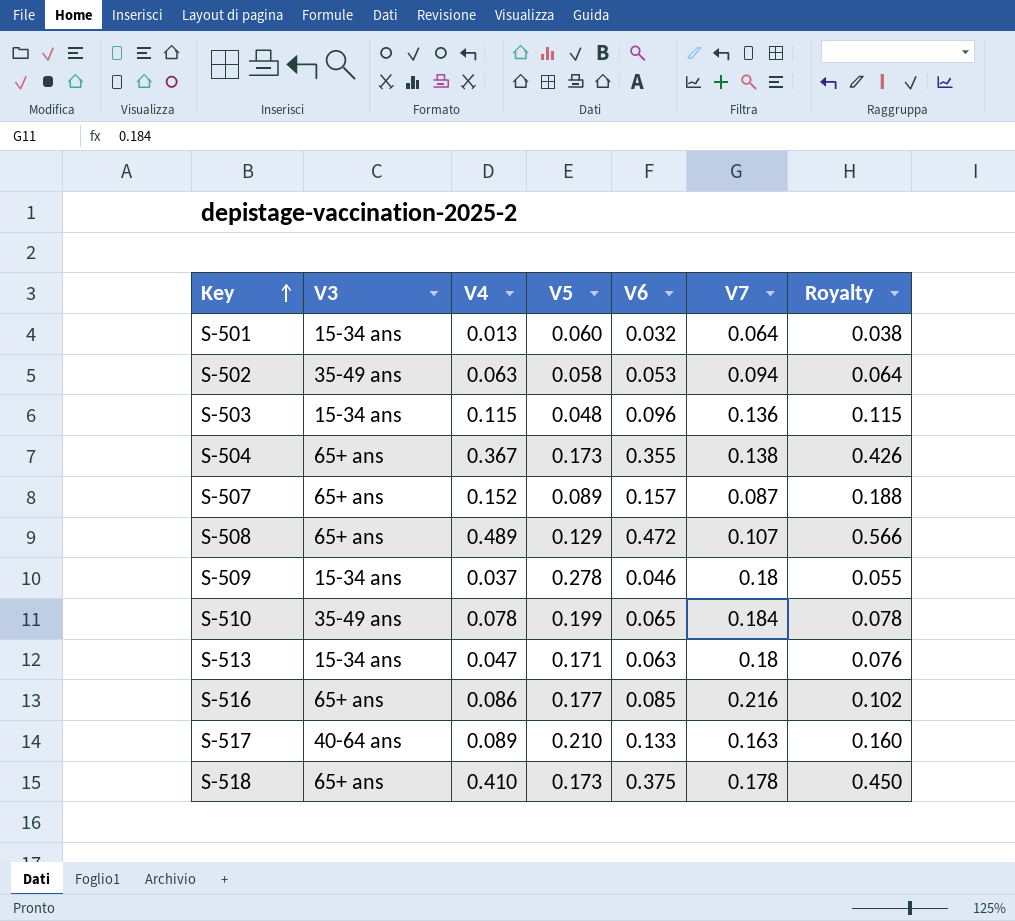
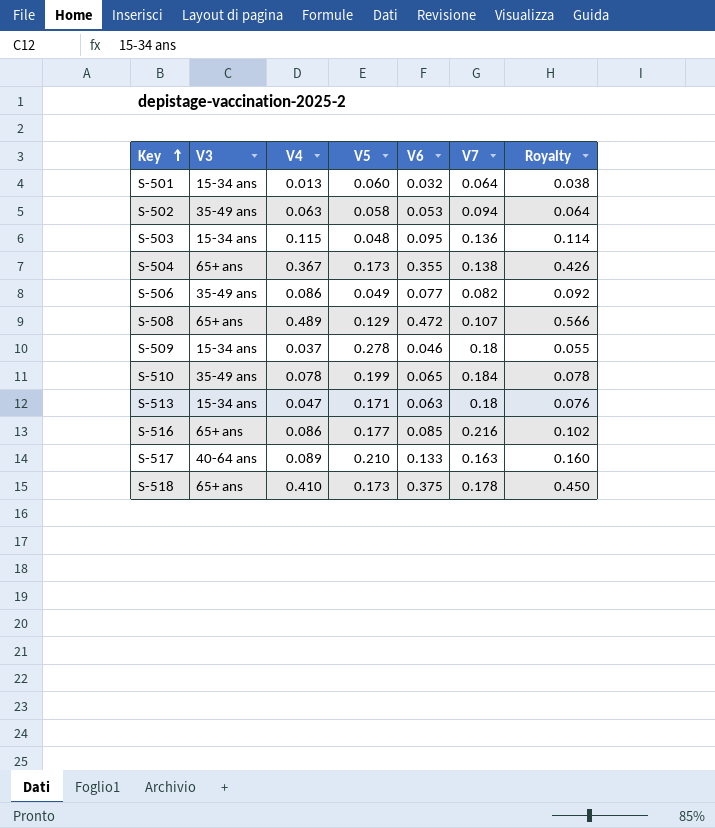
row S-507: 65+ ans | 0.152 | 0.089 | 0.157 | 0.087 | 0.188 -> none
S-503 | V6: 0.096 -> 0.095
S-503 | Royalty: 0.115 -> 0.114
row S-506: none -> 35-49 ans | 0.086 | 0.049 | 0.077 | 0.082 | 0.092

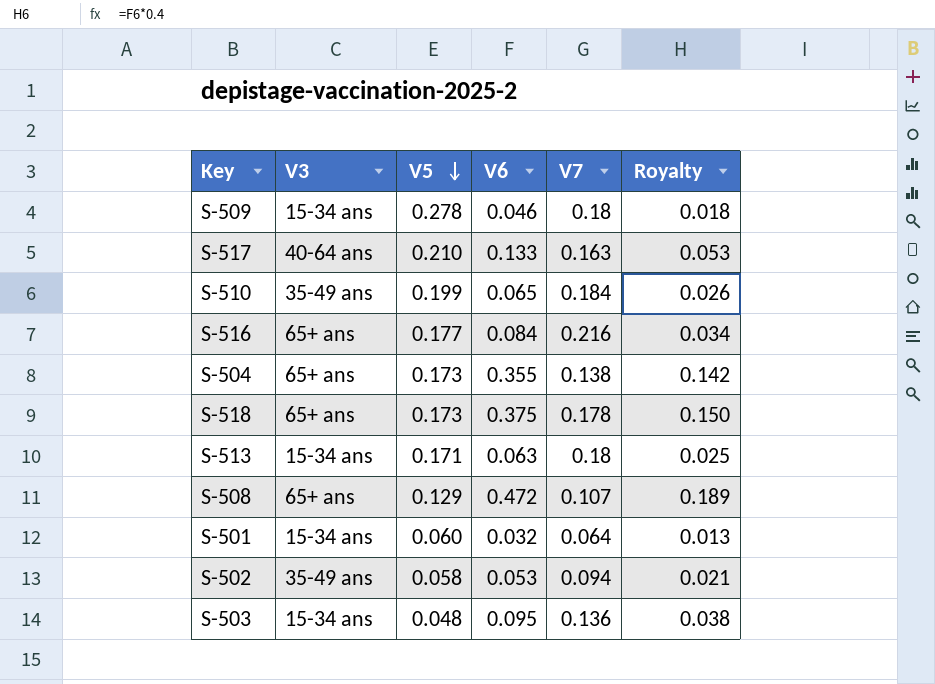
row order: Key ascending -> V5 descending
column V4 | position: 3 -> none
column Royalty | formula: [V6] * 1.2 -> [V6] * 0.4
row S-506: 35-49 ans | 0.086 | 0.049 | 0.077 | 0.082 | 0.092 -> none
S-516 | V6: 0.085 -> 0.084

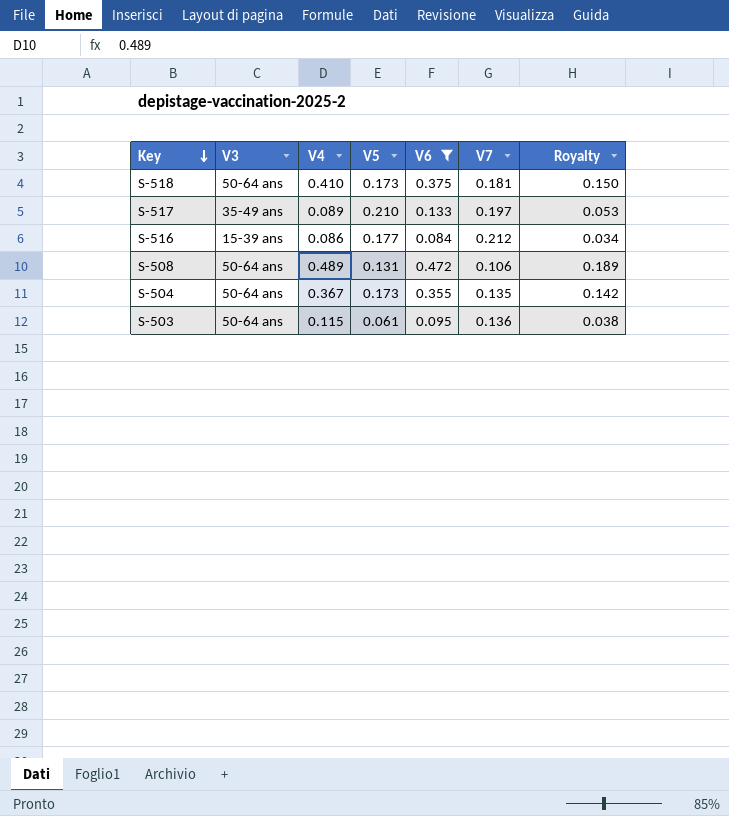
filter: none -> V6 >= 0.084
row order: V5 descending -> Key descending
column V4 | position: none -> 3
S-518 | V3: 65+ ans -> 50-64 ans
S-518 | V7: 0.178 -> 0.181
S-517 | V3: 40-64 ans -> 35-49 ans
S-517 | V7: 0.163 -> 0.197
S-516 | V3: 65+ ans -> 15-39 ans
S-516 | V7: 0.216 -> 0.212
S-508 | V3: 65+ ans -> 50-64 ans
S-508 | V5: 0.129 -> 0.131
S-508 | V7: 0.107 -> 0.106
S-504 | V3: 65+ ans -> 50-64 ans
S-504 | V7: 0.138 -> 0.135
S-503 | V3: 15-34 ans -> 50-64 ans
S-503 | V5: 0.048 -> 0.061

